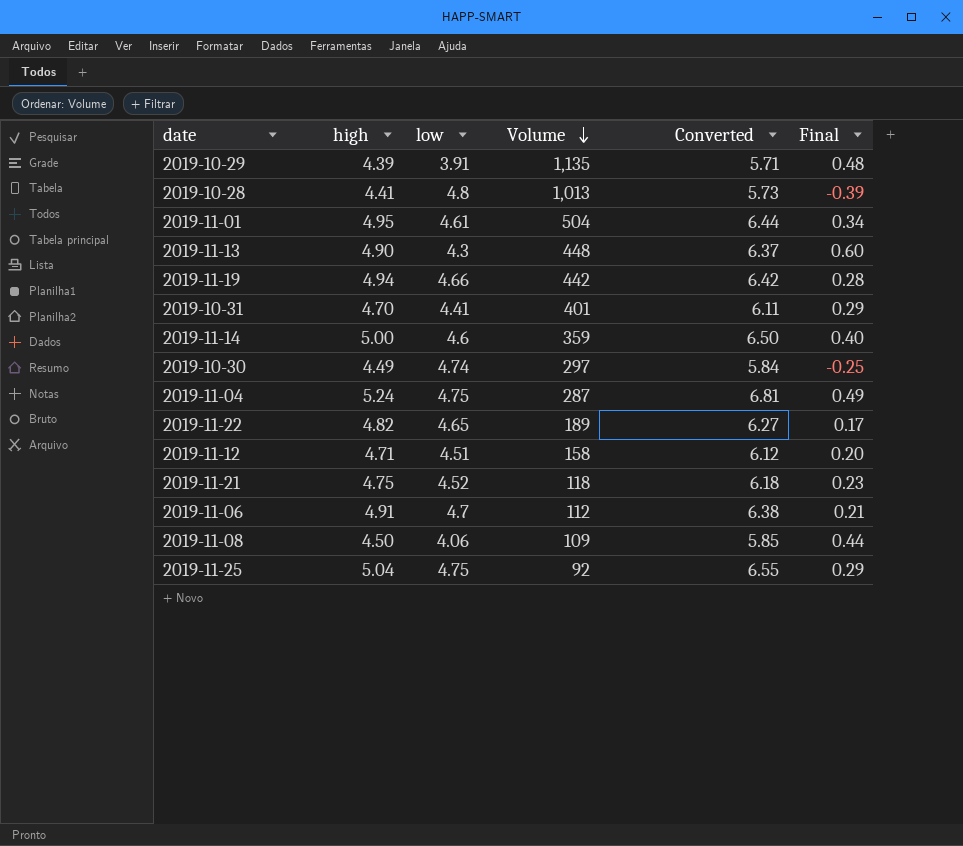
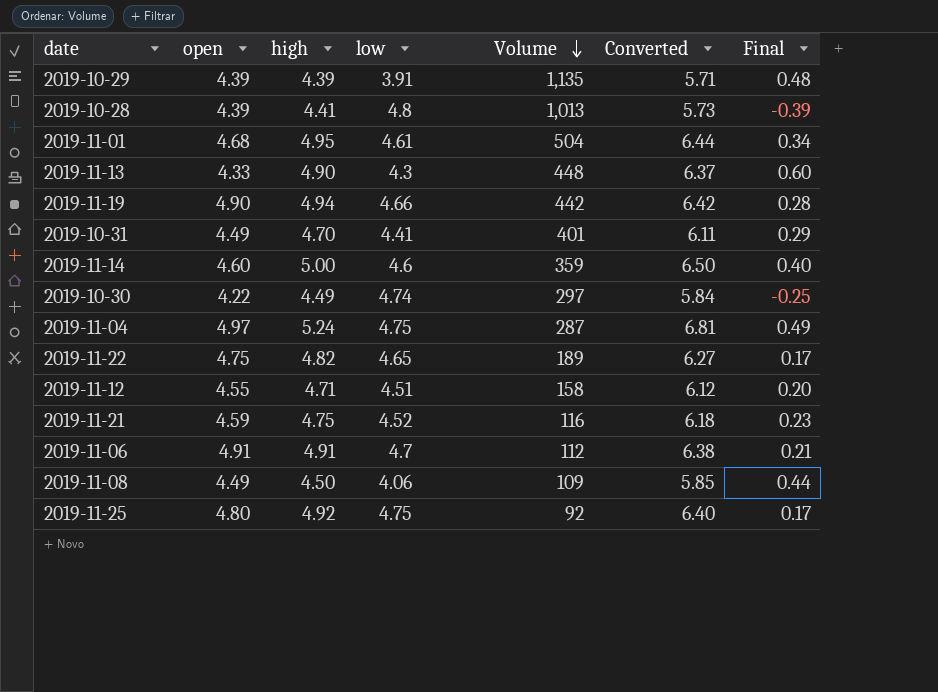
column open | position: none -> 2
2019-11-21 | Volume: 118 -> 116
2019-11-25 | high: 5.04 -> 4.92
2019-11-25 | Converted: 6.55 -> 6.40
2019-11-25 | Final: 0.29 -> 0.17

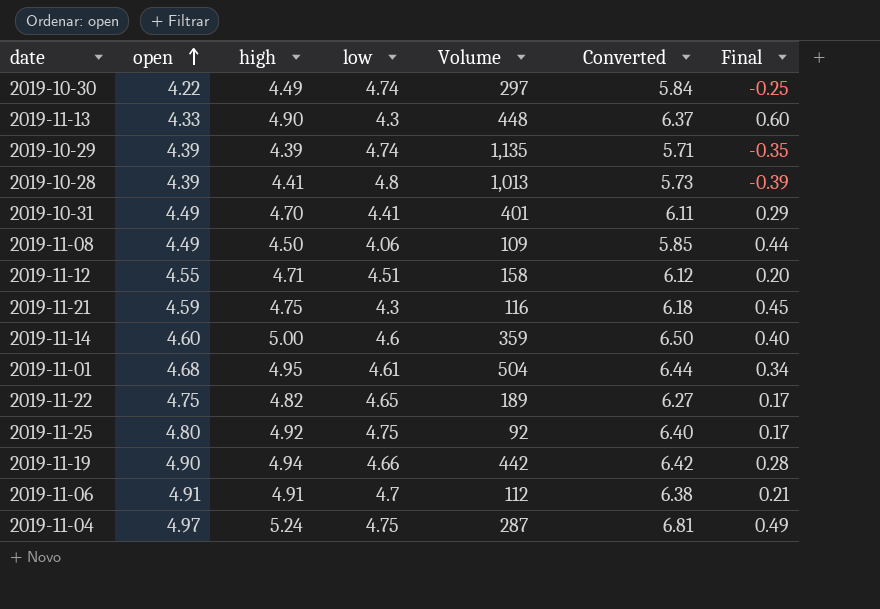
row order: Volume descending -> open ascending
2019-10-29 | low: 3.91 -> 4.74
2019-10-29 | Final: 0.48 -> -0.35
2019-11-21 | low: 4.52 -> 4.3
2019-11-21 | Final: 0.23 -> 0.45

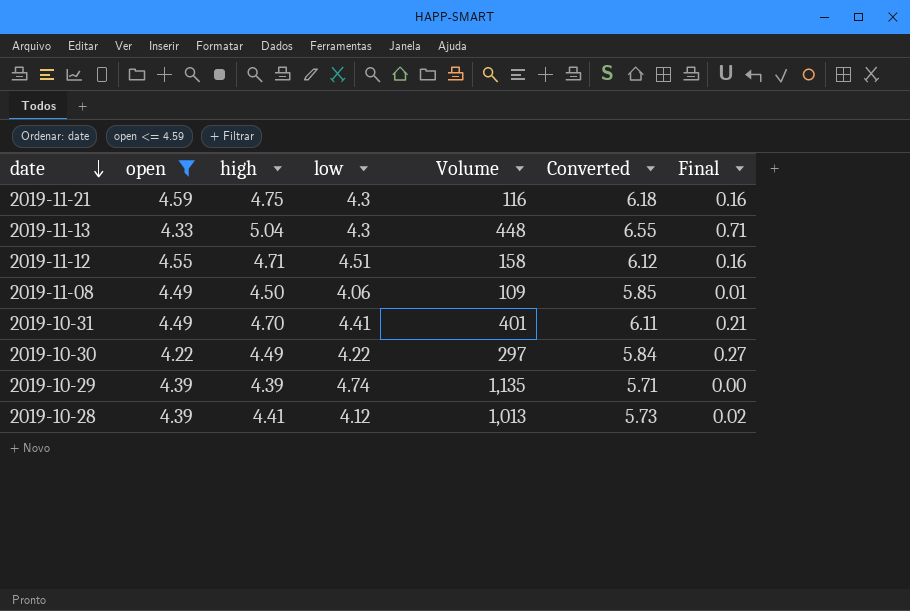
filter: none -> open <= 4.59
row order: open ascending -> date descending
column Final | formula: [high] - [low] -> [high] - [open]
2019-11-13 | high: 4.90 -> 5.04
2019-11-13 | Converted: 6.37 -> 6.55
2019-10-30 | low: 4.74 -> 4.22
2019-10-28 | low: 4.8 -> 4.12

